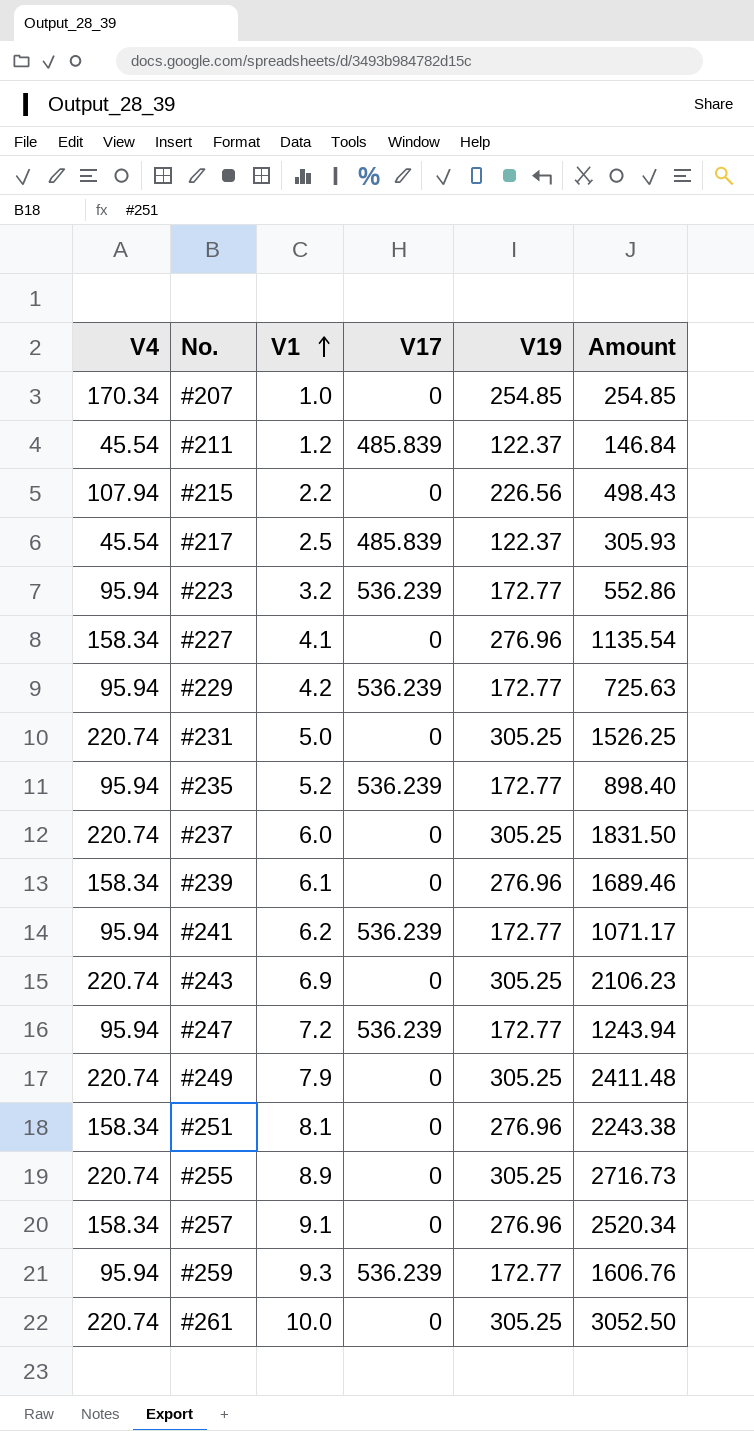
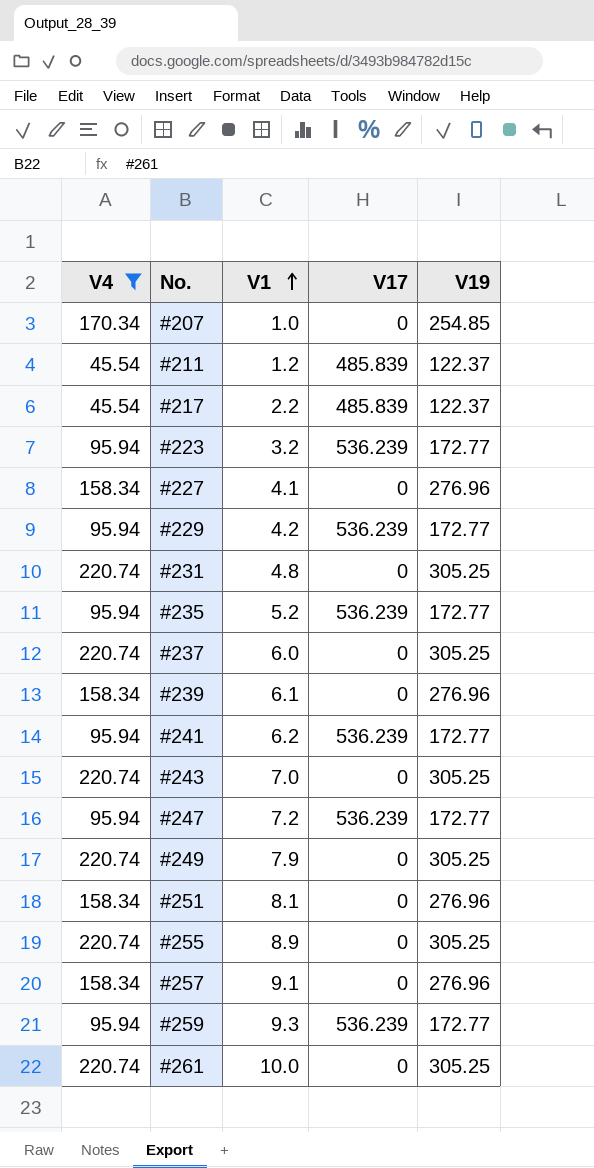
filter: none -> V4 != 107.94
column Amount | formula: [V1] * [V19] -> none
#217 | V1: 2.5 -> 2.2
#231 | V1: 5.0 -> 4.8
#243 | V1: 6.9 -> 7.0

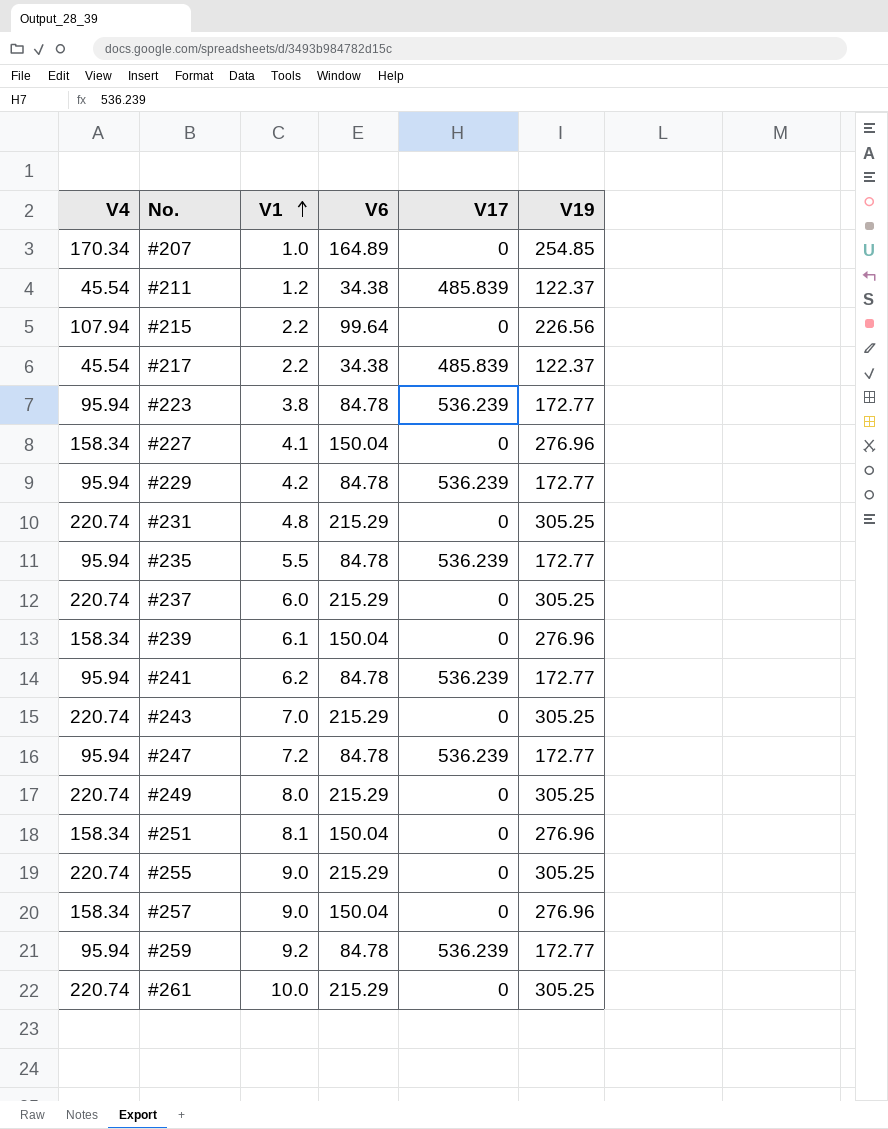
filter: V4 != 107.94 -> none
column V6 | position: none -> 4
#223 | V1: 3.2 -> 3.8
#235 | V1: 5.2 -> 5.5
#249 | V1: 7.9 -> 8.0
#255 | V1: 8.9 -> 9.0
#257 | V1: 9.1 -> 9.0
#259 | V1: 9.3 -> 9.2

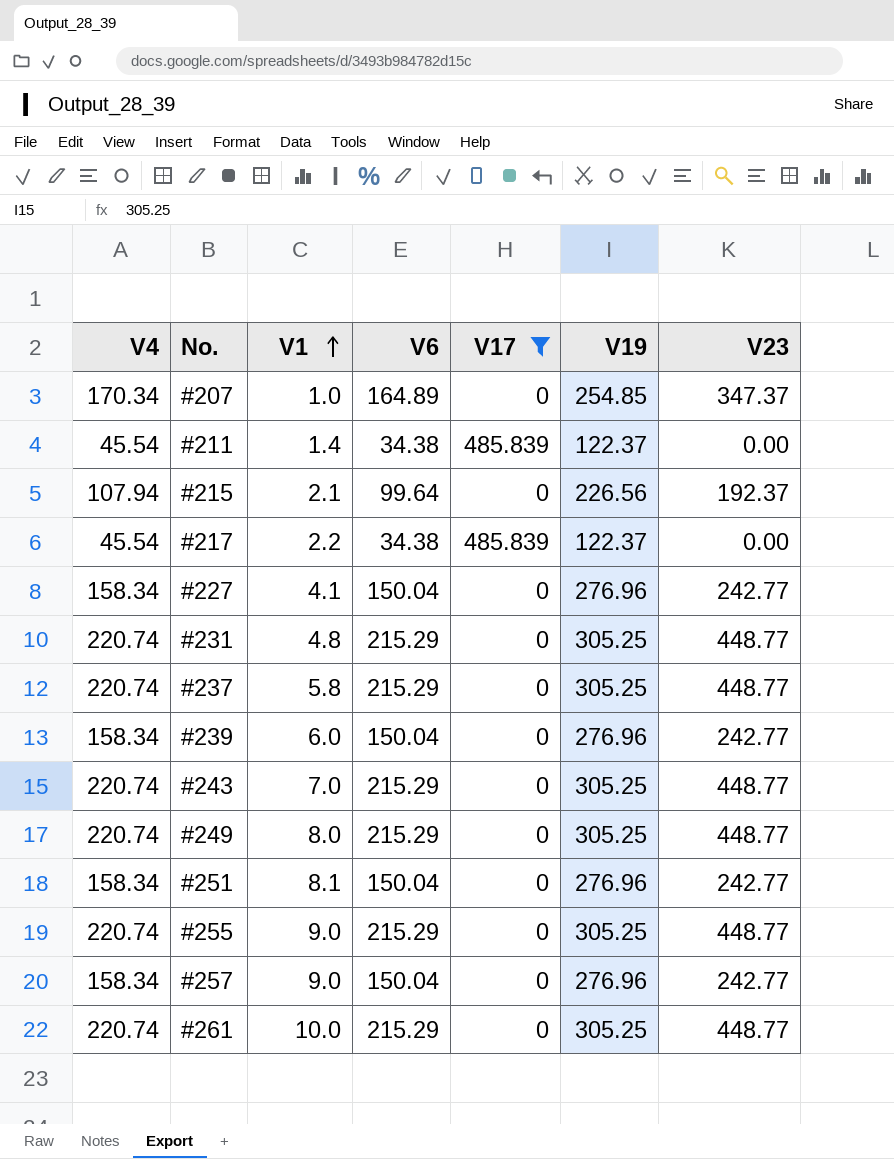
filter: none -> V17 != 536.239
column V23 | position: none -> 7
#211 | V1: 1.2 -> 1.4
#215 | V1: 2.2 -> 2.1
#237 | V1: 6.0 -> 5.8
#239 | V1: 6.1 -> 6.0

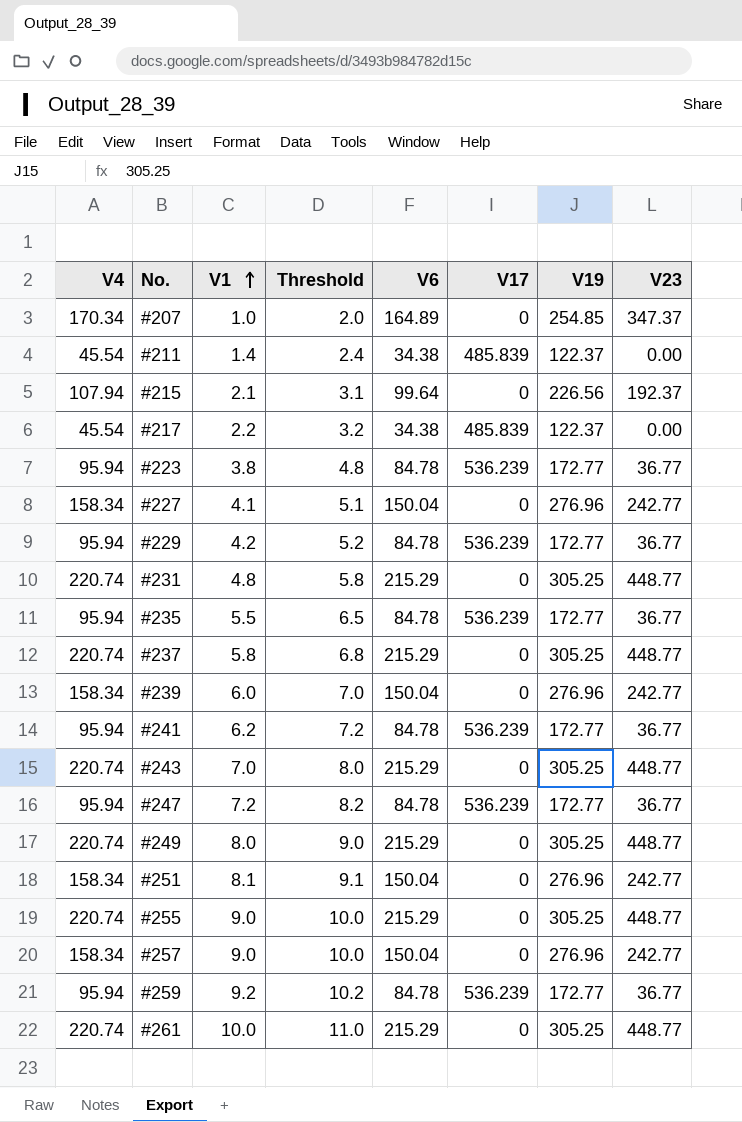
filter: V17 != 536.239 -> none
column Threshold | formula: none -> [V1] + 1

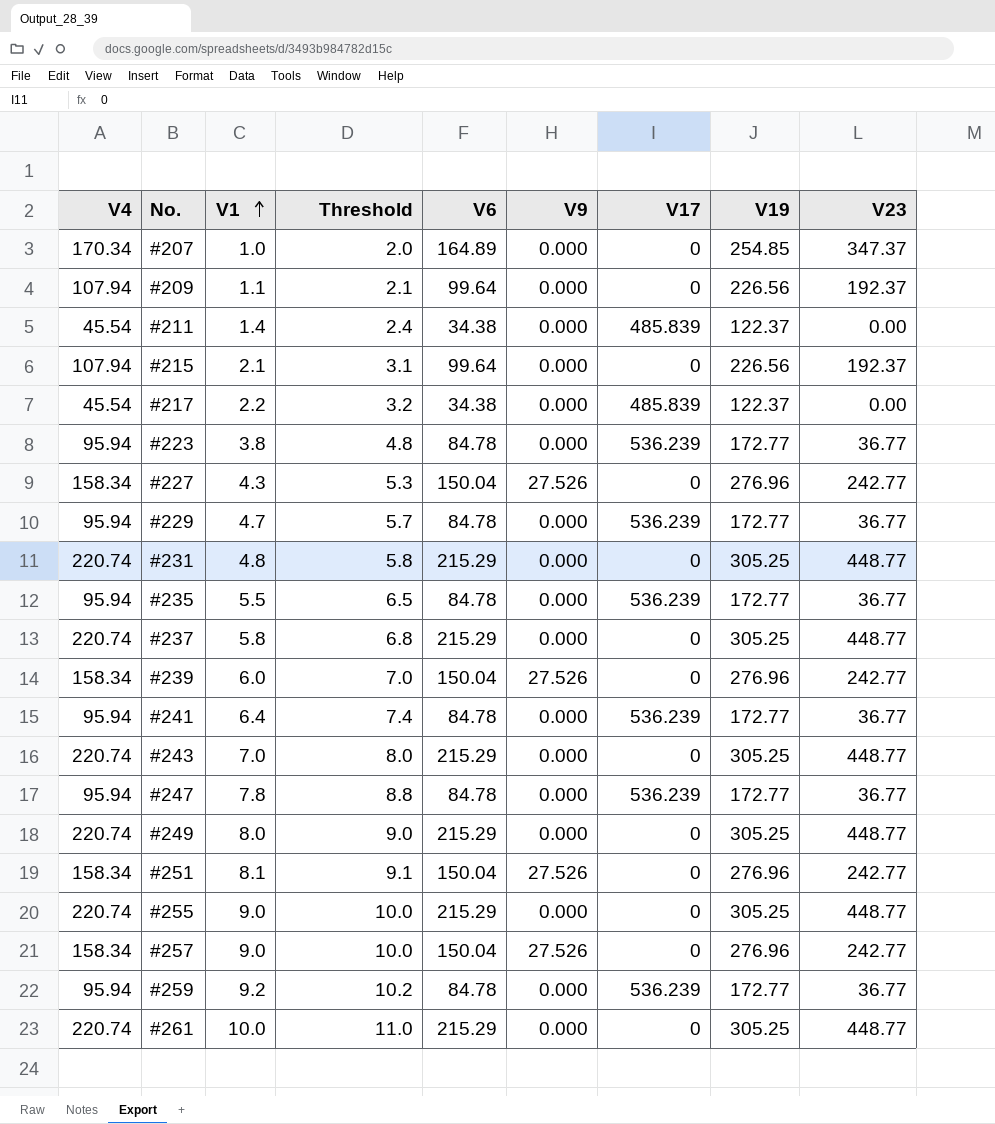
column V9 | position: none -> 6
row #209: none -> 107.94 | 1.1 | 2.1 | 99.64 | 0.000 | 0 | 226.56 | 192.37
#227 | V1: 4.1 -> 4.3
#227 | Threshold: 5.1 -> 5.3
#229 | V1: 4.2 -> 4.7
#229 | Threshold: 5.2 -> 5.7
#241 | V1: 6.2 -> 6.4
#241 | Threshold: 7.2 -> 7.4
#247 | V1: 7.2 -> 7.8
#247 | Threshold: 8.2 -> 8.8

